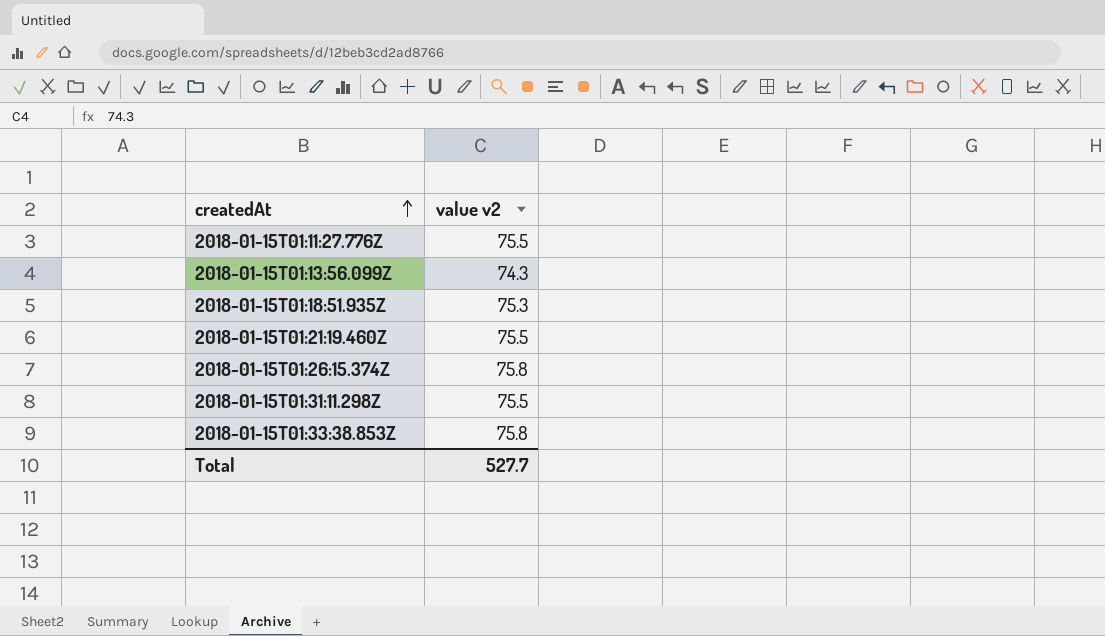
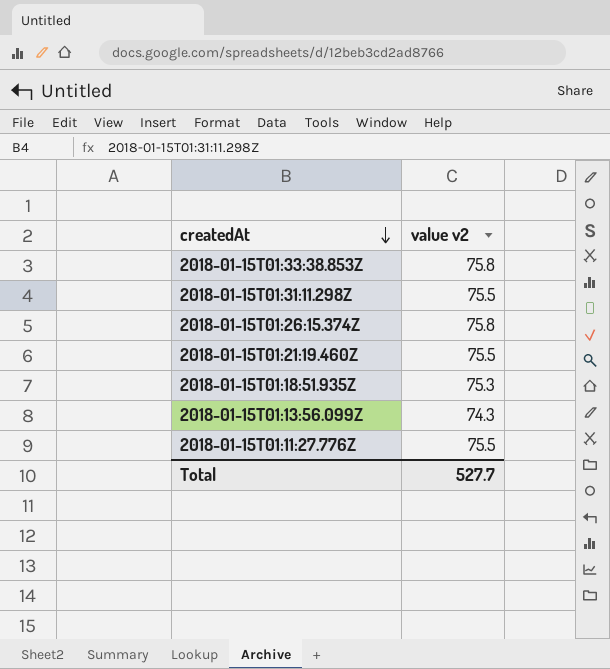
row order: createdAt ascending -> createdAt descending

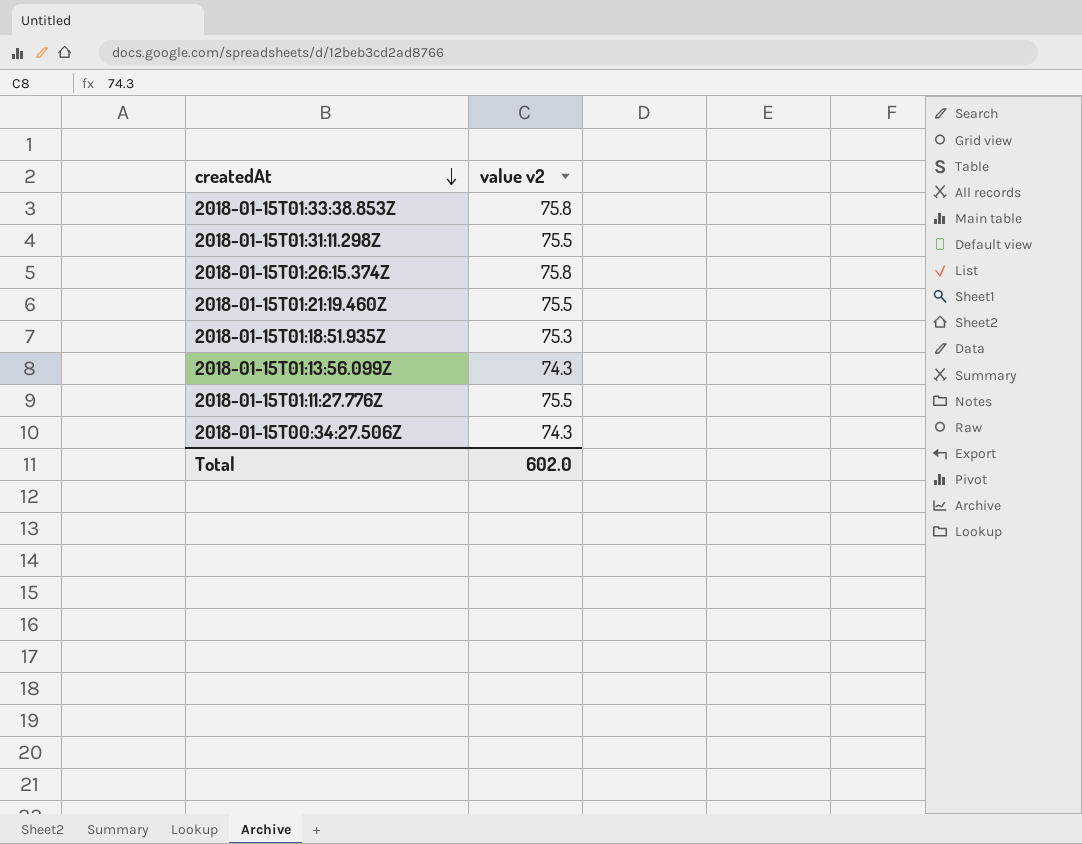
row 2018-01-15T00:34:27.506Z: none -> 74.3
Total | value v2: 527.7 -> 602.0

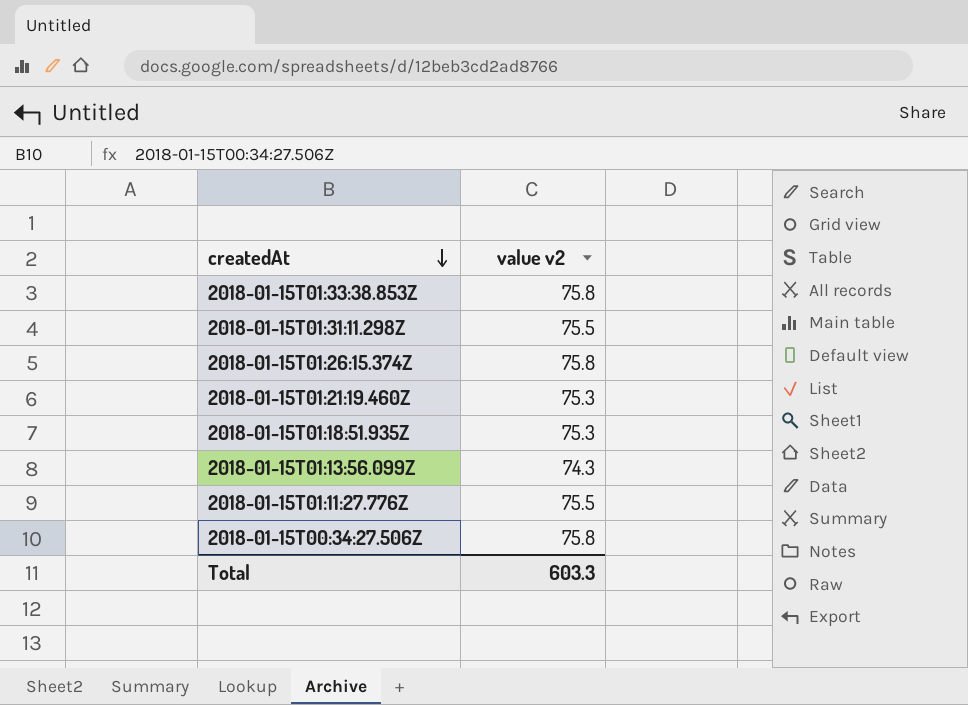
2018-01-15T01:21:19.460Z | value v2: 75.5 -> 75.3
2018-01-15T00:34:27.506Z | value v2: 74.3 -> 75.8
Total | value v2: 602.0 -> 603.3

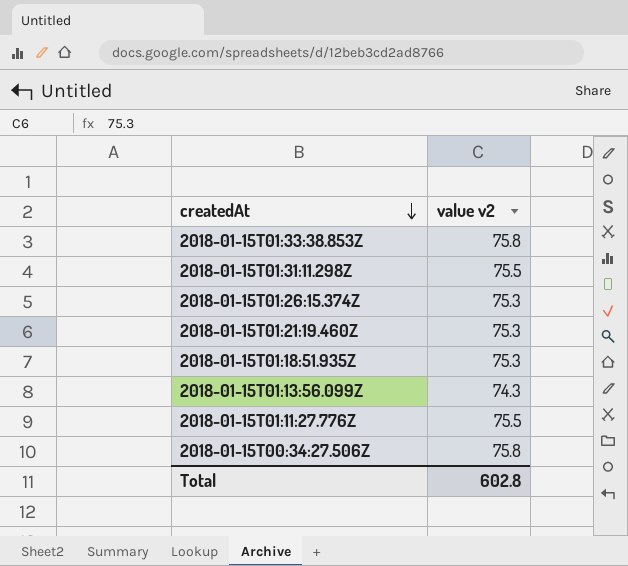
2018-01-15T01:26:15.374Z | value v2: 75.8 -> 75.3
Total | value v2: 603.3 -> 602.8

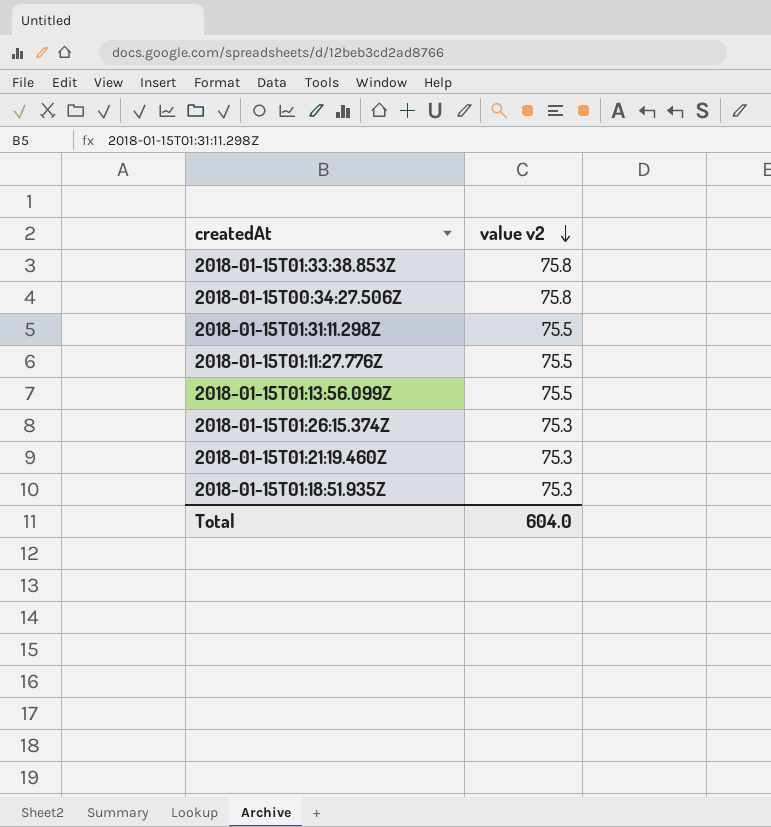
row order: createdAt descending -> value v2 descending
2018-01-15T01:13:56.099Z | value v2: 74.3 -> 75.5
Total | value v2: 602.8 -> 604.0

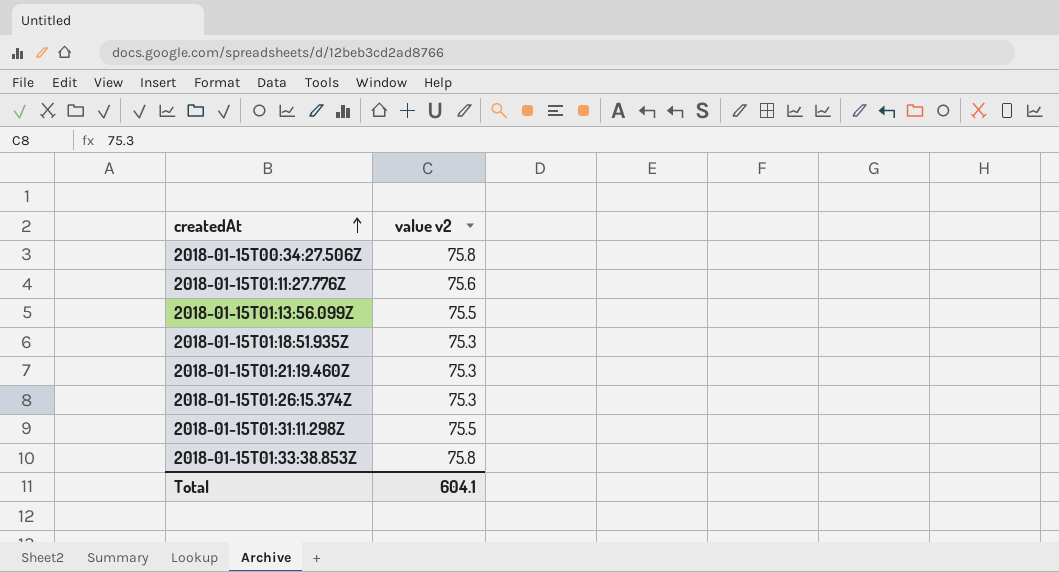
row order: value v2 descending -> createdAt ascending
2018-01-15T01:11:27.776Z | value v2: 75.5 -> 75.6
Total | value v2: 604.0 -> 604.1

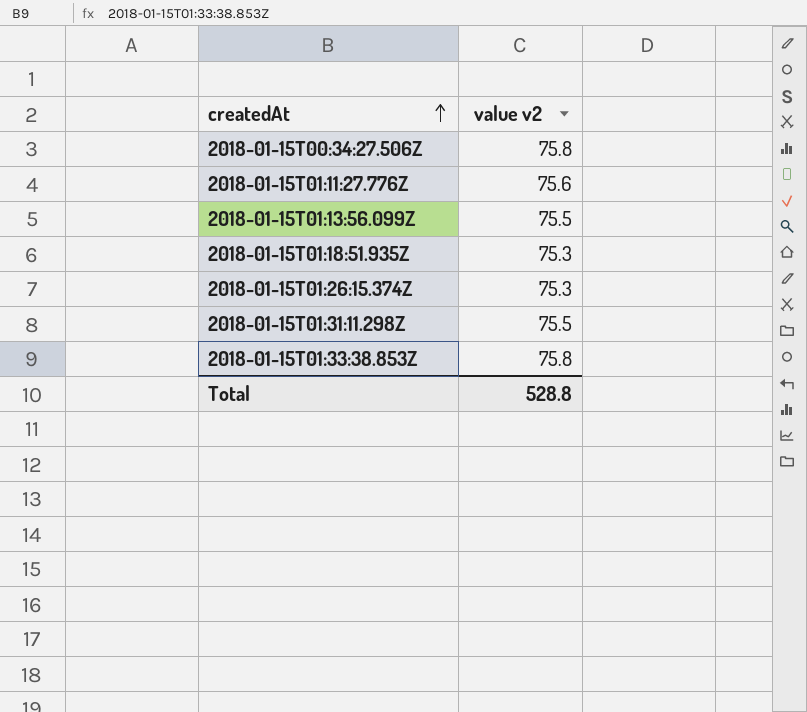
row 2018-01-15T01:21:19.460Z: 75.3 -> none
Total | value v2: 604.1 -> 528.8

